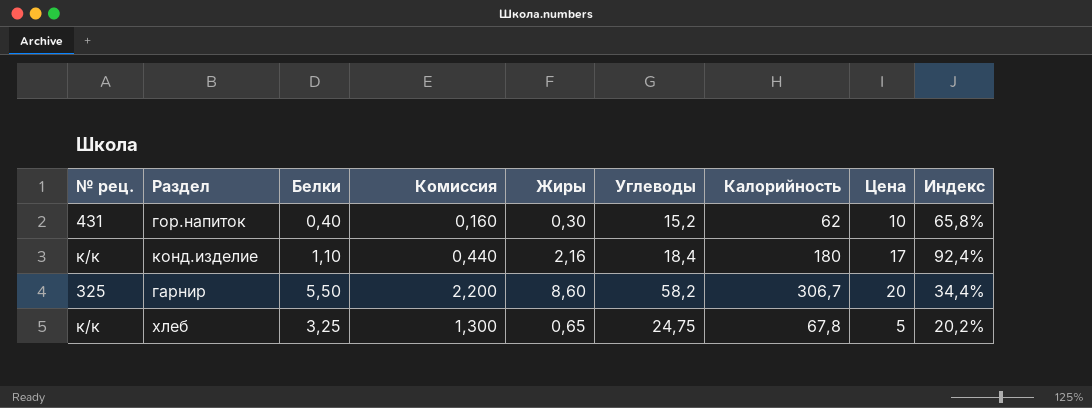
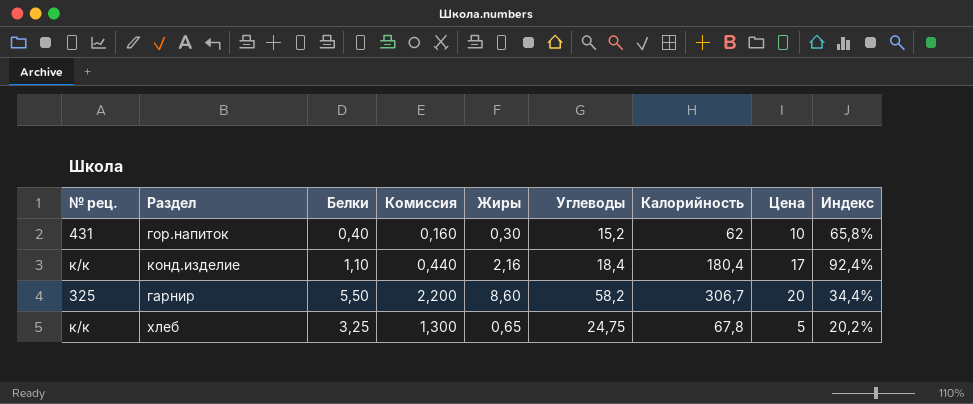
конд.изделие | Калорийность: 180 -> 180,4

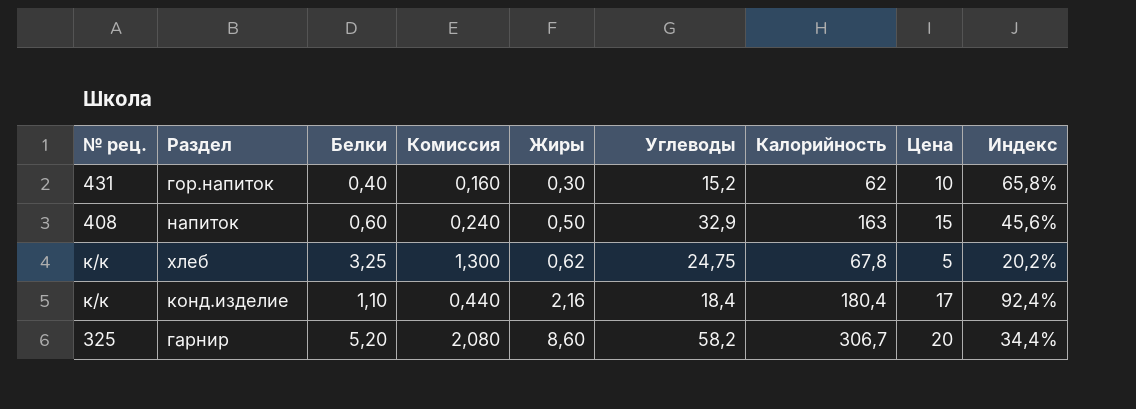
row order: none -> Жиры ascending
row напиток: none -> 408 | 0,60 | 0,240 | 0,50 | 32,9 | 163 | 15 | 45,6%
хлеб | Жиры: 0,65 -> 0,62
гарнир | Белки: 5,50 -> 5,20
гарнир | Комиссия: 2,200 -> 2,080

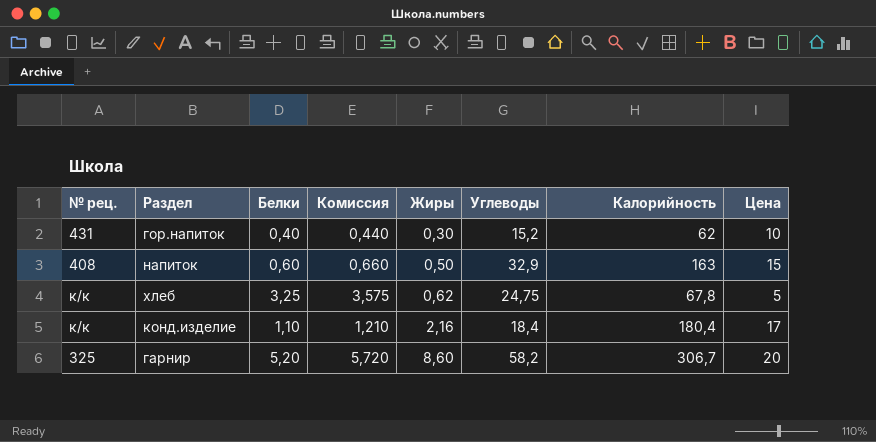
column Индекс | formula: [Цена] / [Углеводы] -> none
column Комиссия | formula: [Белки] * 0,4 -> [Белки] * 1,1

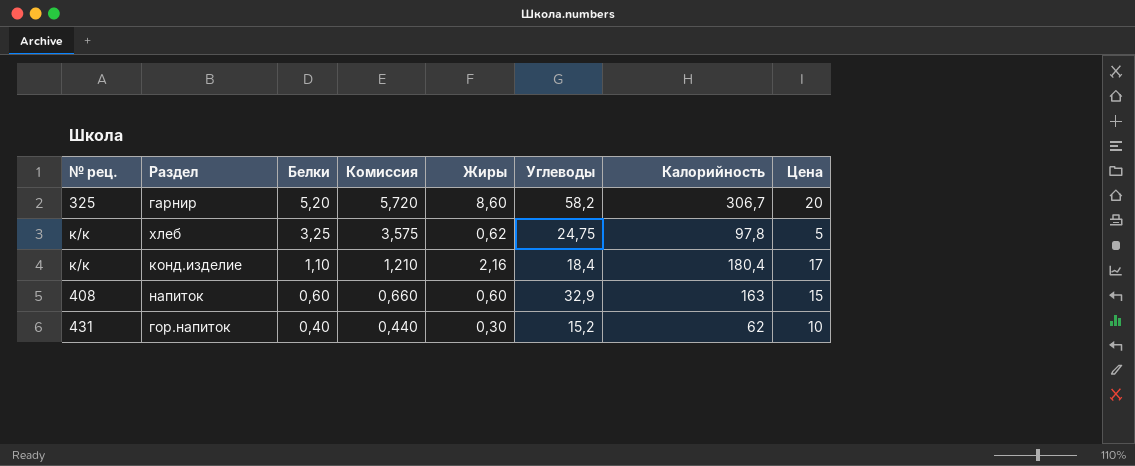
row order: Жиры ascending -> Белки descending
хлеб | Калорийность: 67,8 -> 97,8
напиток | Жиры: 0,50 -> 0,60

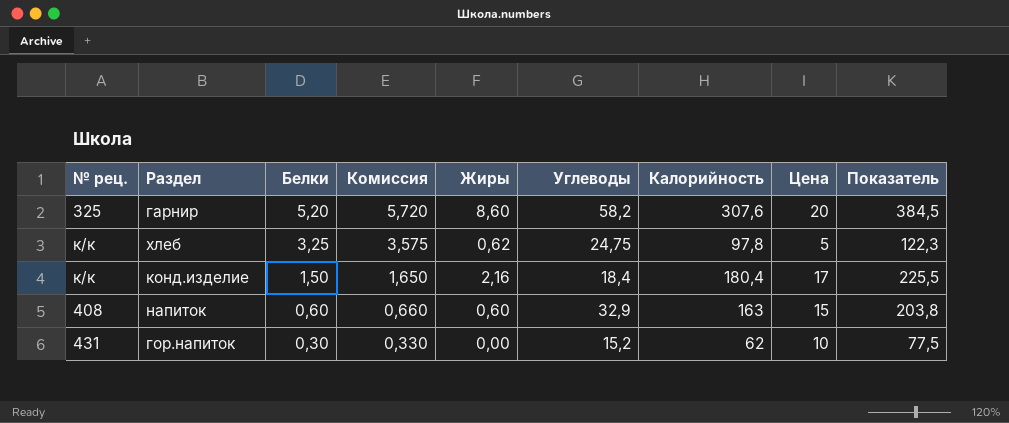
column Показатель | formula: none -> [Калорийность] * 1,25
гарнир | Калорийность: 306,7 -> 307,6
конд.изделие | Белки: 1,10 -> 1,50
конд.изделие | Комиссия: 1,210 -> 1,650
гор.напиток | Белки: 0,40 -> 0,30
гор.напиток | Комиссия: 0,440 -> 0,330
гор.напиток | Жиры: 0,30 -> 0,00

